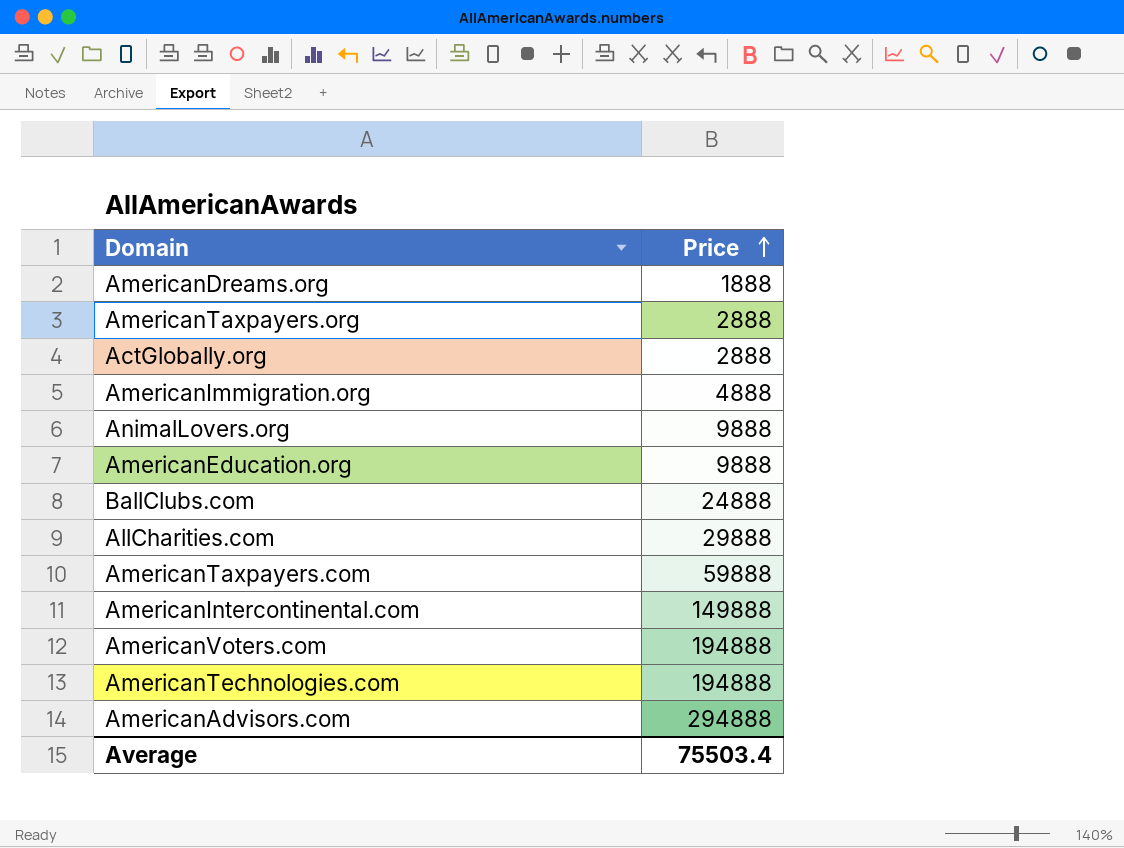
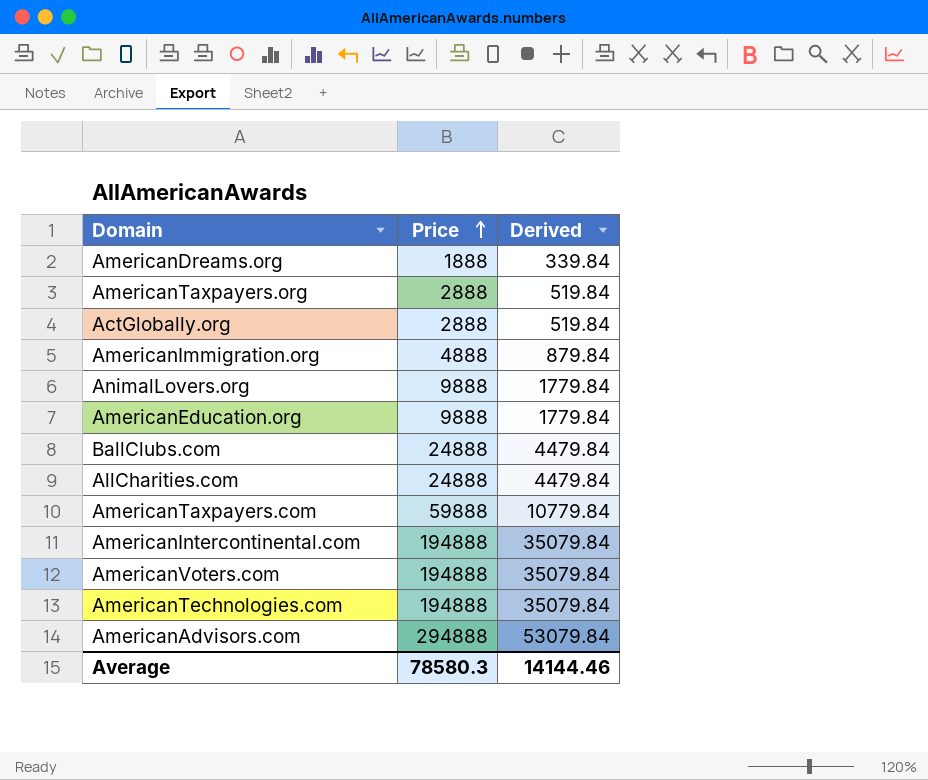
column Derived | formula: none -> [Price] * 0.18
AllCharities.com | Price: 29888 -> 24888
AmericanIntercontinental.com | Price: 149888 -> 194888
Average | Price: 75503.4 -> 78580.3

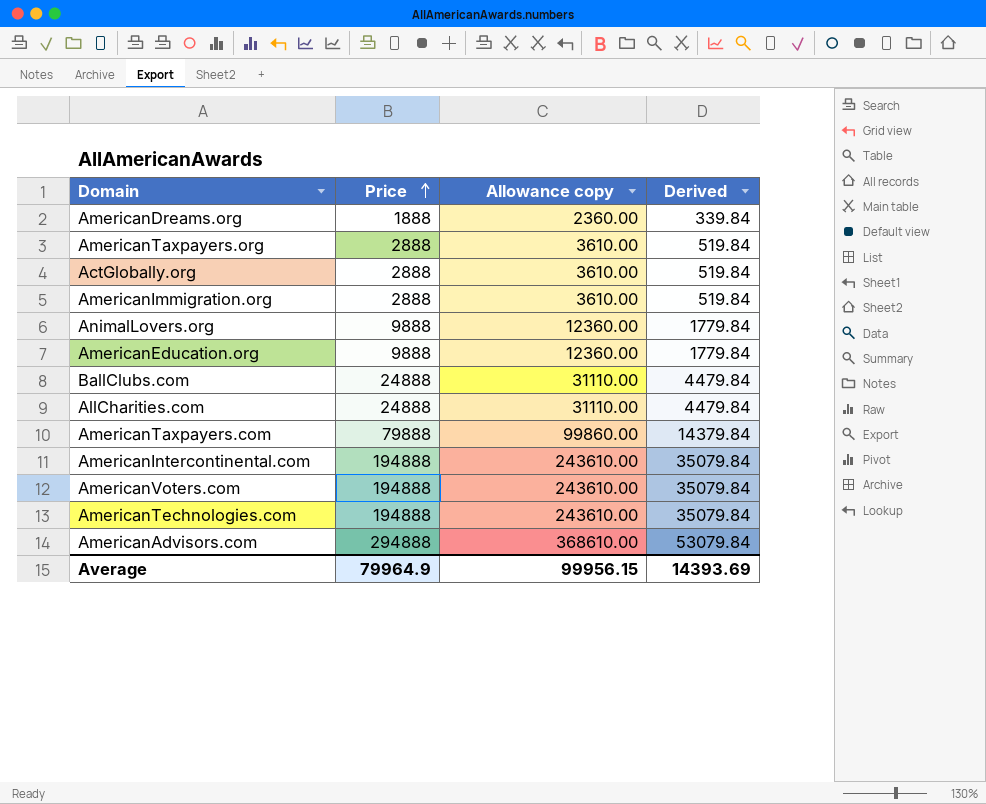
column Allowance copy | formula: none -> [Price] * 1.25
AmericanImmigration.org | Price: 4888 -> 2888
AmericanImmigration.org | Derived: 879.84 -> 519.84
AmericanTaxpayers.com | Price: 59888 -> 79888
AmericanTaxpayers.com | Derived: 10779.84 -> 14379.84
Average | Price: 78580.3 -> 79964.9
Average | Derived: 14144.46 -> 14393.69

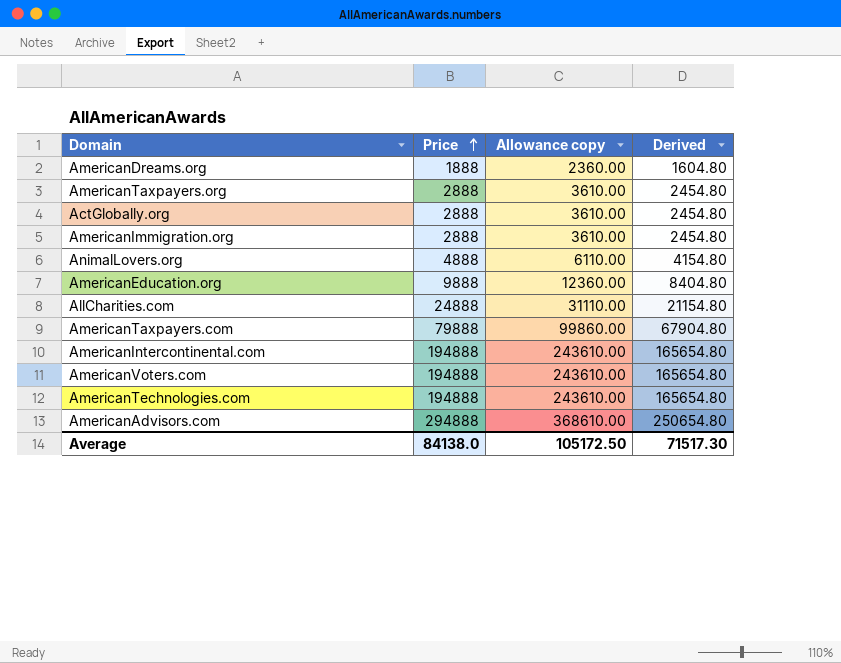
column Derived | formula: [Price] * 0.18 -> [Price] * 0.85
row BallClubs.com: 24888 | 31110.00 | 4479.84 -> none
AnimalLovers.org | Price: 9888 -> 4888
AnimalLovers.org | Allowance copy: 12360.00 -> 6110.00
Average | Price: 79964.9 -> 84138.0
Average | Allowance copy: 99956.15 -> 105172.50
Average | Derived: 14393.69 -> 71517.30

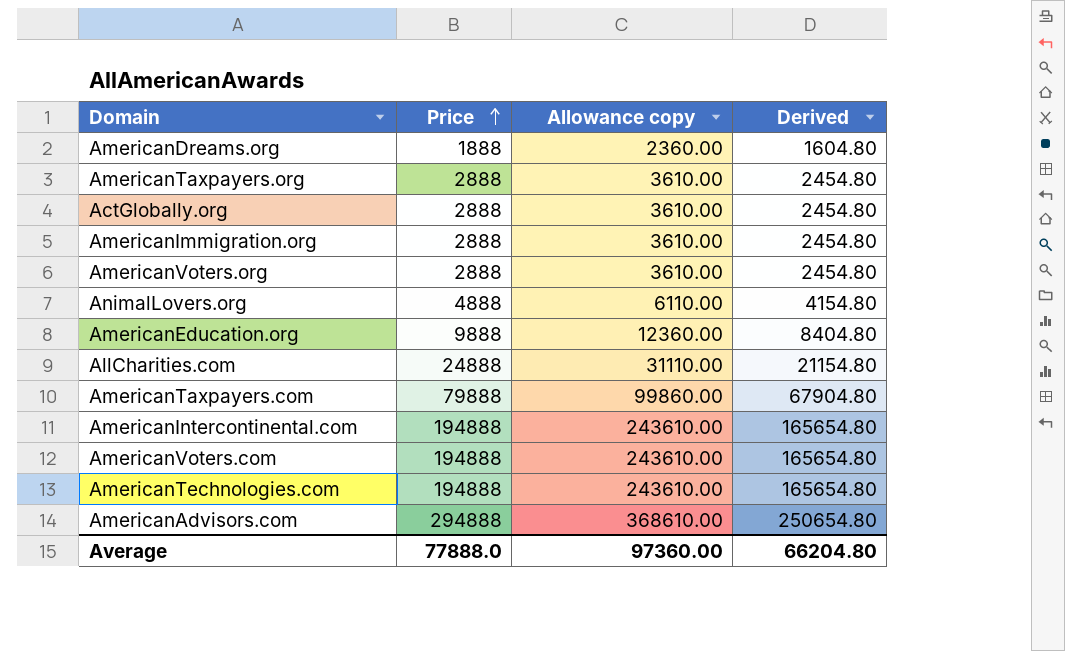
row AmericanVoters.org: none -> 2888 | 3610.00 | 2454.80
Average | Price: 84138.0 -> 77888.0
Average | Allowance copy: 105172.50 -> 97360.00
Average | Derived: 71517.30 -> 66204.80

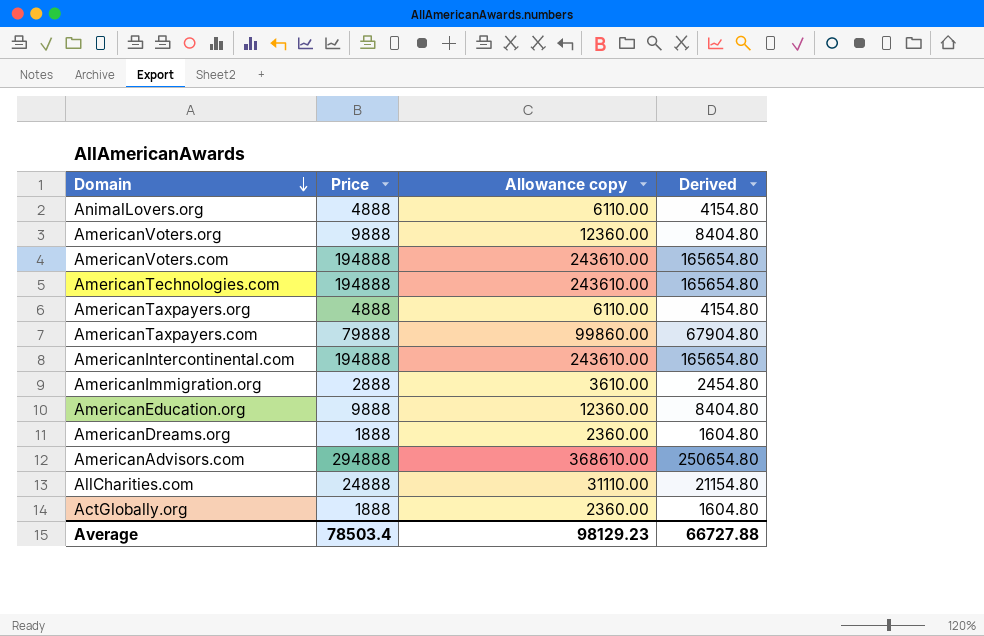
row order: Price ascending -> Domain descending
AmericanVoters.org | Price: 2888 -> 9888
AmericanVoters.org | Allowance copy: 3610.00 -> 12360.00
AmericanVoters.org | Derived: 2454.80 -> 8404.80
AmericanTaxpayers.org | Price: 2888 -> 4888
AmericanTaxpayers.org | Allowance copy: 3610.00 -> 6110.00
AmericanTaxpayers.org | Derived: 2454.80 -> 4154.80
ActGlobally.org | Price: 2888 -> 1888
ActGlobally.org | Allowance copy: 3610.00 -> 2360.00
ActGlobally.org | Derived: 2454.80 -> 1604.80
Average | Price: 77888.0 -> 78503.4
Average | Allowance copy: 97360.00 -> 98129.23
Average | Derived: 66204.80 -> 66727.88

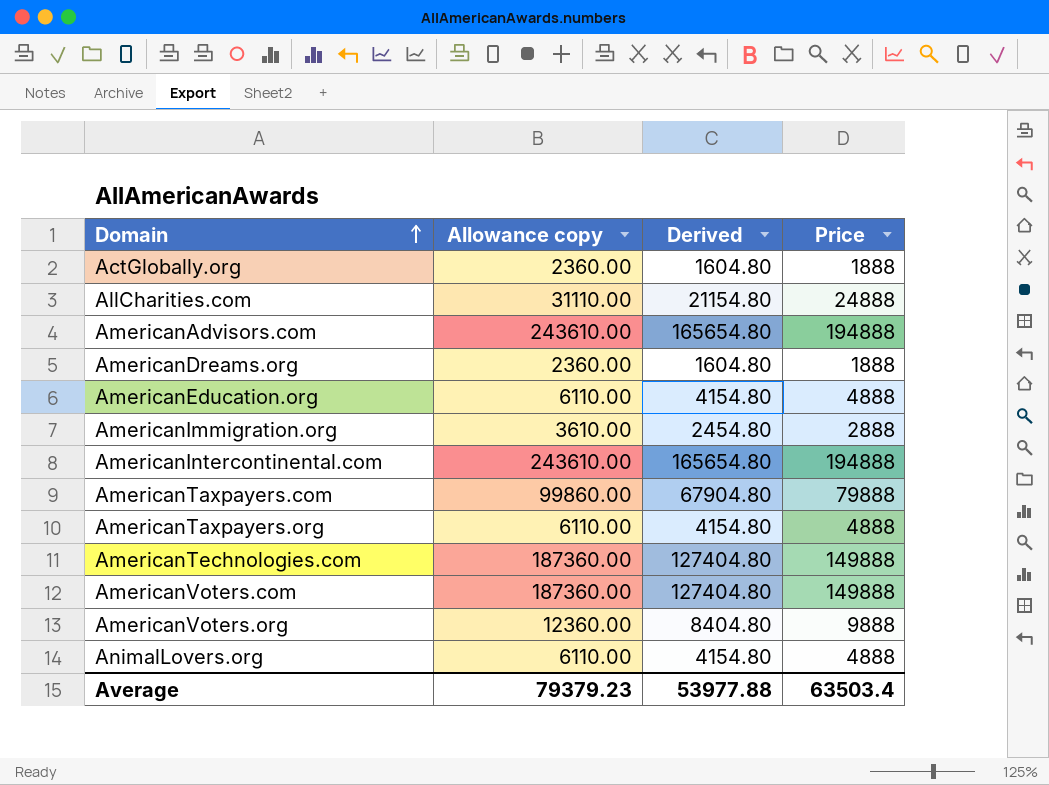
row order: Domain descending -> Domain ascending
column Price | position: 2 -> 4
AmericanAdvisors.com | Allowance copy: 368610.00 -> 243610.00
AmericanAdvisors.com | Derived: 250654.80 -> 165654.80
AmericanAdvisors.com | Price: 294888 -> 194888
AmericanEducation.org | Allowance copy: 12360.00 -> 6110.00
AmericanEducation.org | Derived: 8404.80 -> 4154.80
AmericanEducation.org | Price: 9888 -> 4888
AmericanTechnologies.com | Allowance copy: 243610.00 -> 187360.00
AmericanTechnologies.com | Derived: 165654.80 -> 127404.80
AmericanTechnologies.com | Price: 194888 -> 149888
AmericanVoters.com | Allowance copy: 243610.00 -> 187360.00
AmericanVoters.com | Derived: 165654.80 -> 127404.80
AmericanVoters.com | Price: 194888 -> 149888
Average | Allowance copy: 98129.23 -> 79379.23
Average | Derived: 66727.88 -> 53977.88
Average | Price: 78503.4 -> 63503.4

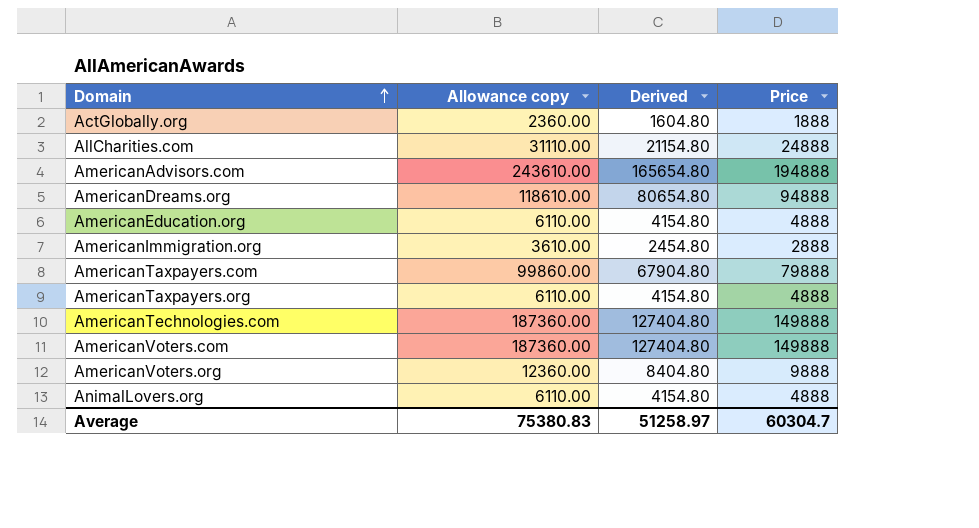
row AmericanIntercontinental.com: 243610.00 | 165654.80 | 194888 -> none
AmericanDreams.org | Allowance copy: 2360.00 -> 118610.00
AmericanDreams.org | Derived: 1604.80 -> 80654.80
AmericanDreams.org | Price: 1888 -> 94888
Average | Allowance copy: 79379.23 -> 75380.83
Average | Derived: 53977.88 -> 51258.97
Average | Price: 63503.4 -> 60304.7

